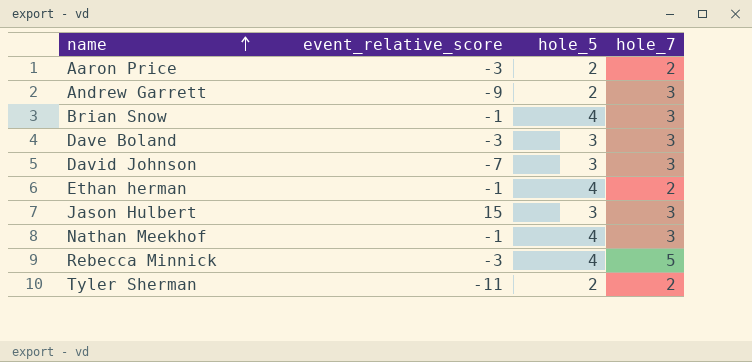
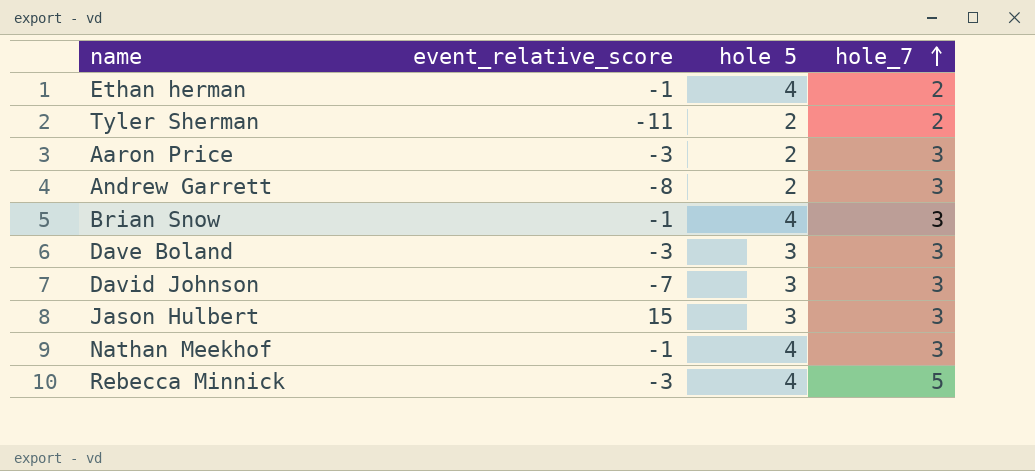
row order: name ascending -> hole_7 ascending
column name: hole_5 -> hole 5
Aaron Price | hole_7: 2 -> 3
Andrew Garrett | event_relative_score: -9 -> -8

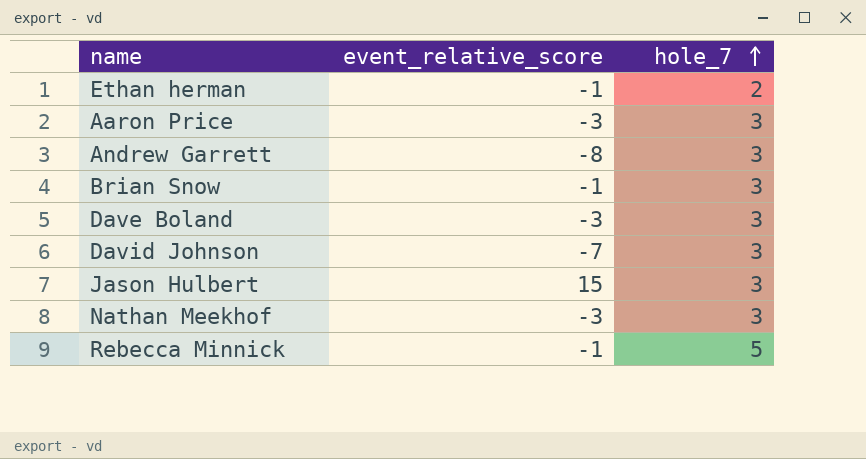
column hole 5 | position: 3 -> none
row Tyler Sherman: -11 | 2 | 2 -> none
Nathan Meekhof | event_relative_score: -1 -> -3
Rebecca Minnick | event_relative_score: -3 -> -1

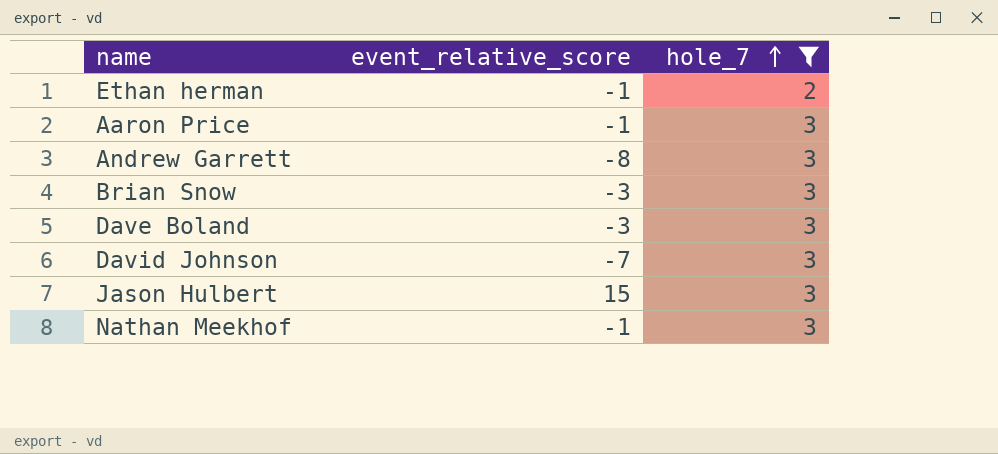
filter: none -> hole_7 != 5
Aaron Price | event_relative_score: -3 -> -1
Brian Snow | event_relative_score: -1 -> -3
Nathan Meekhof | event_relative_score: -3 -> -1

